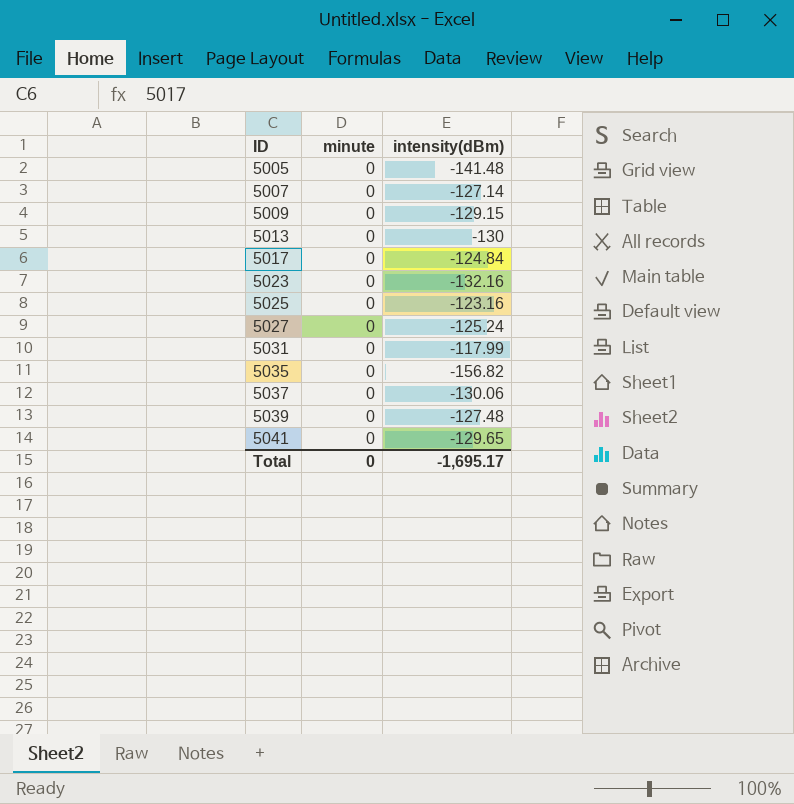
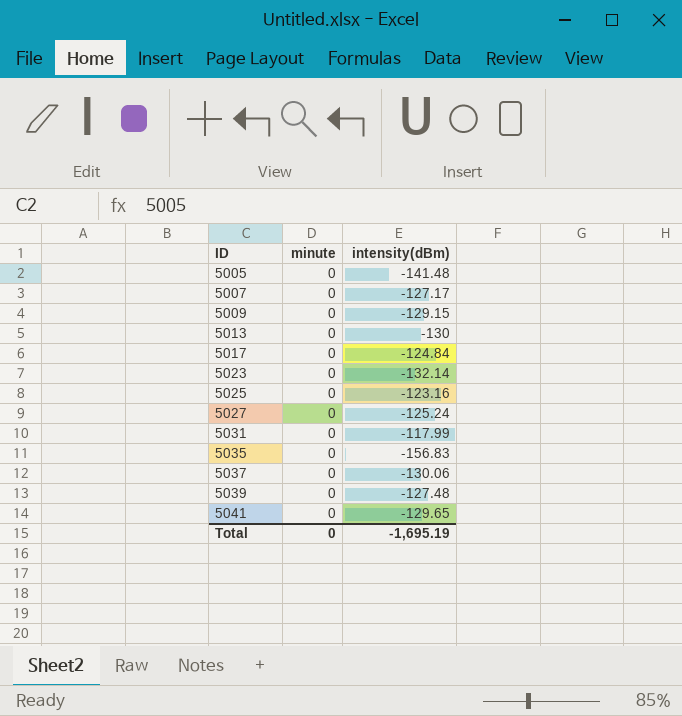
5007 | intensity(dBm): -127.14 -> -127.17
5023 | intensity(dBm): -132.16 -> -132.14
5035 | intensity(dBm): -156.82 -> -156.83
Total | intensity(dBm): -1,695.17 -> -1,695.19

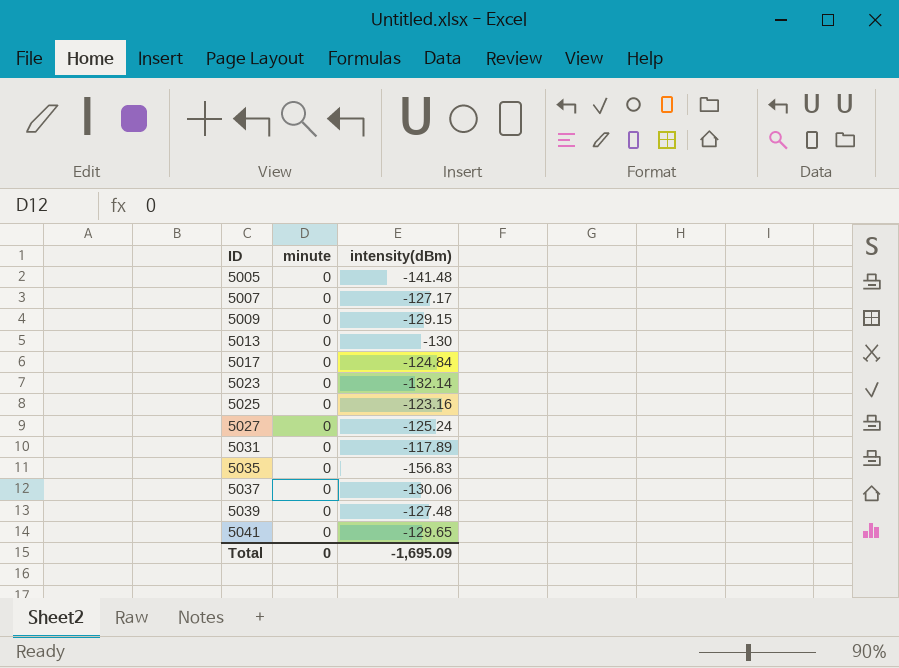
5031 | intensity(dBm): -117.99 -> -117.89
Total | intensity(dBm): -1,695.19 -> -1,695.09

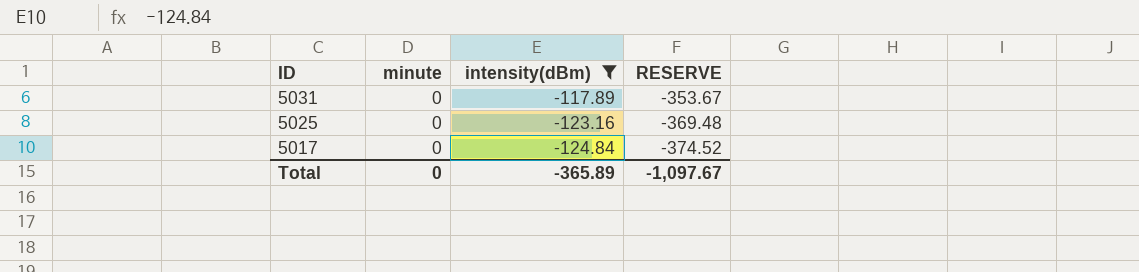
filter: none -> intensity(dBm) >= -124.84
row order: ID ascending -> ID descending
column RESERVE | formula: none -> [intensity(dBm)] * 3
Total | intensity(dBm): -1,695.09 -> -365.89

